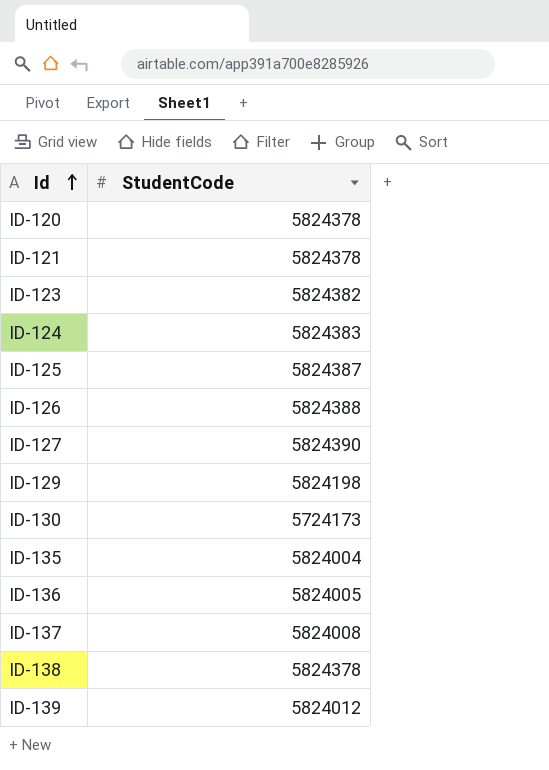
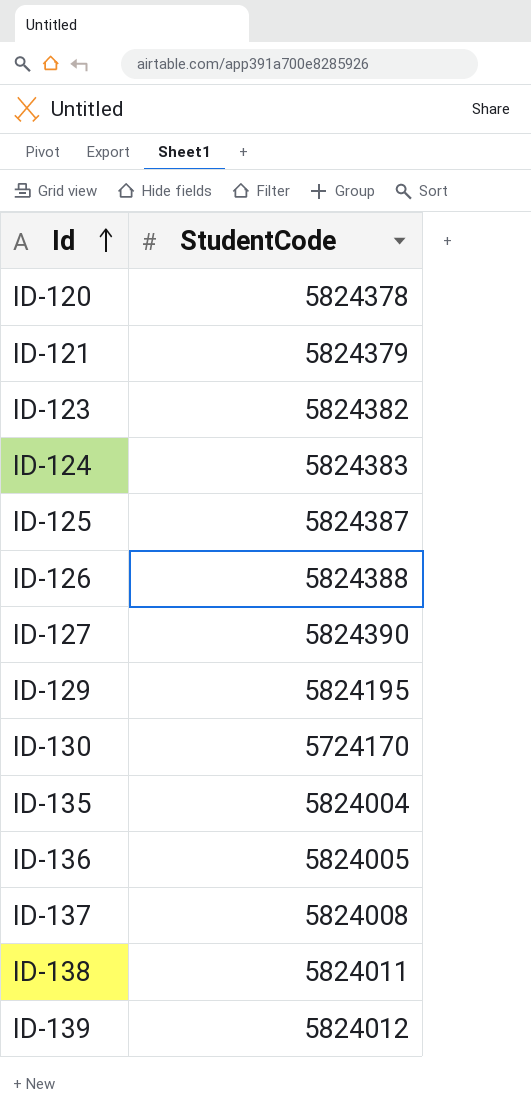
ID-121 | StudentCode: 5824378 -> 5824379
ID-129 | StudentCode: 5824198 -> 5824195
ID-130 | StudentCode: 5724173 -> 5724170
ID-138 | StudentCode: 5824378 -> 5824011

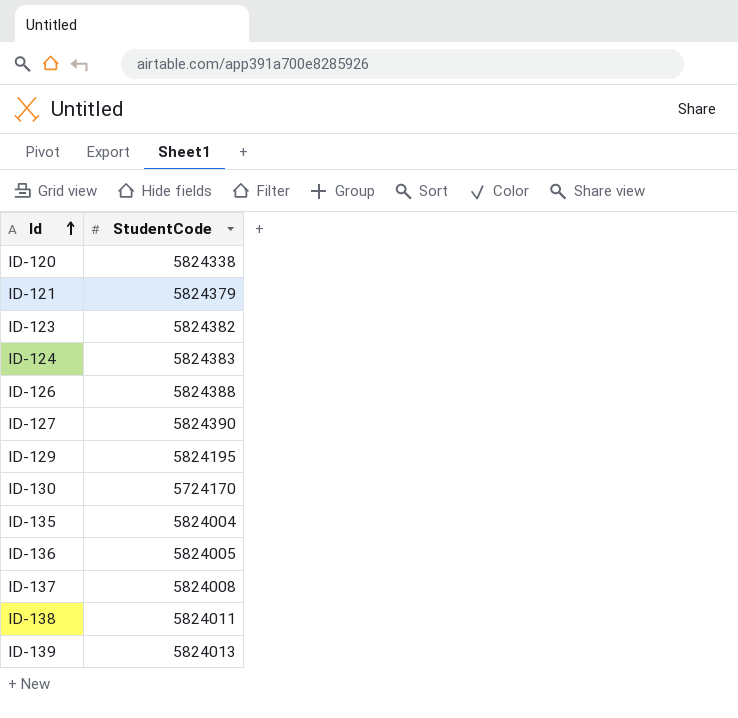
row ID-125: 5824387 -> none
ID-120 | StudentCode: 5824378 -> 5824338
ID-139 | StudentCode: 5824012 -> 5824013

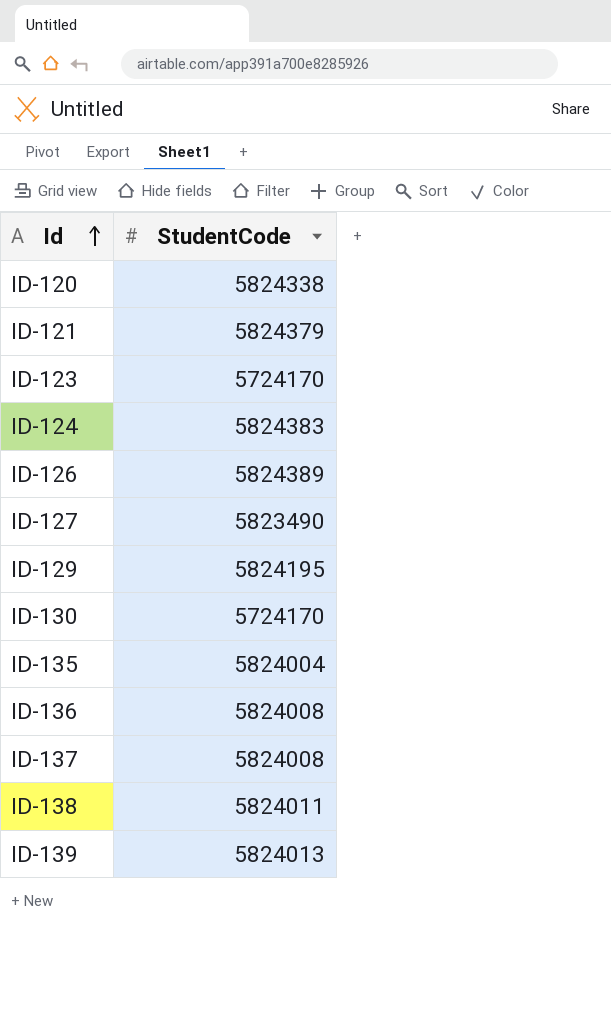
ID-123 | StudentCode: 5824382 -> 5724170
ID-126 | StudentCode: 5824388 -> 5824389
ID-127 | StudentCode: 5824390 -> 5823490
ID-136 | StudentCode: 5824005 -> 5824008

